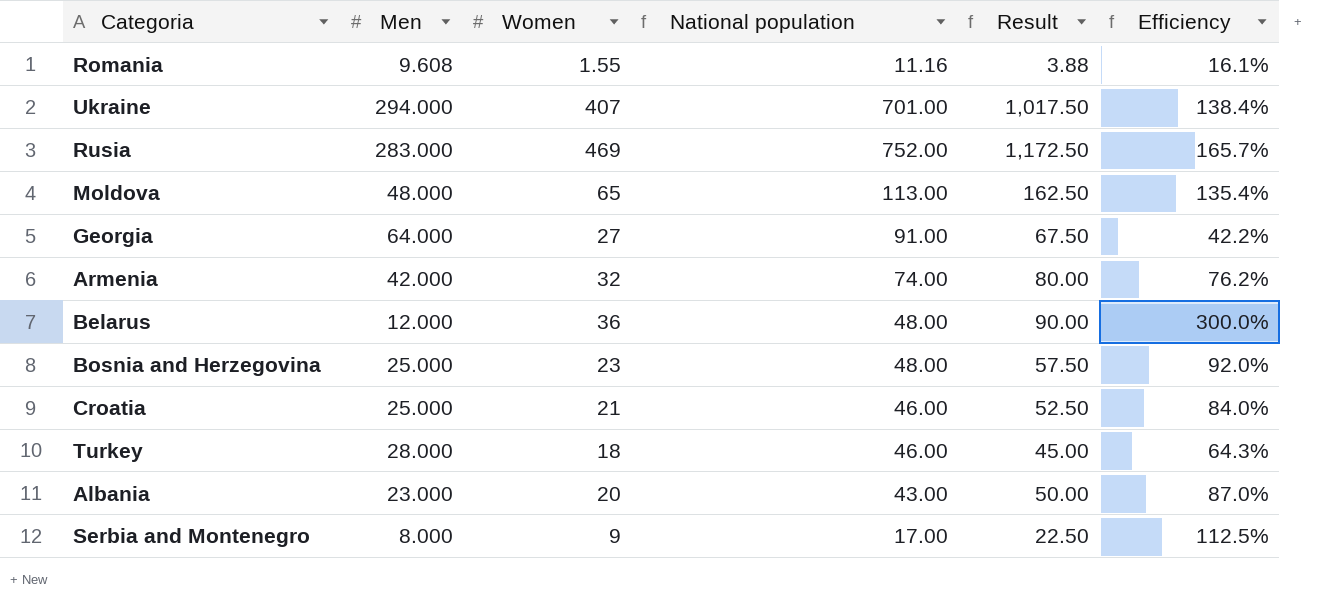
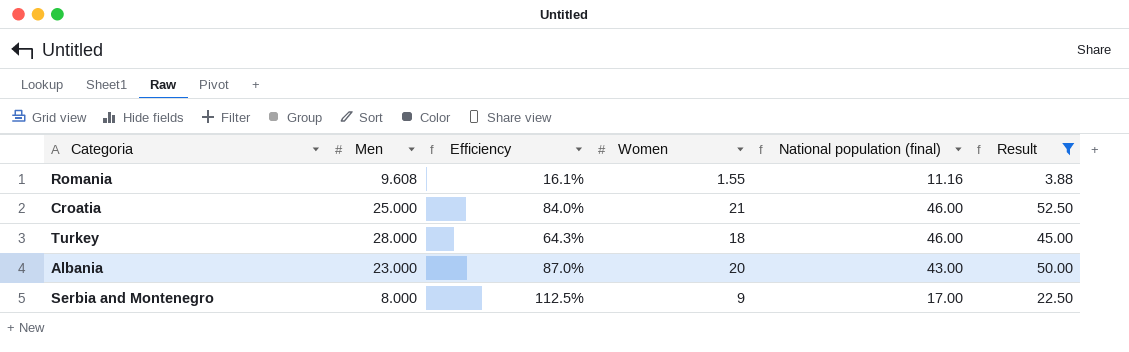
filter: none -> Result <= 52.50
column Efficiency | position: 6 -> 3
column name: National population -> National population (final)

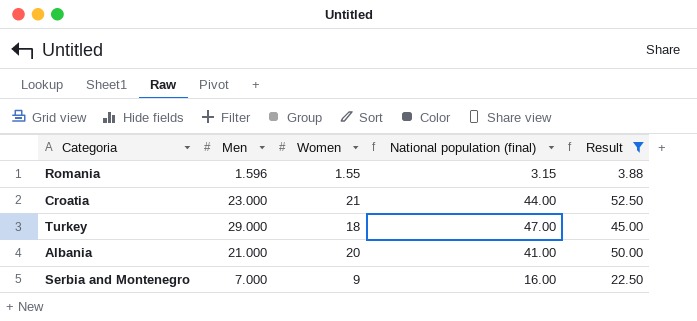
column Efficiency | formula: [Women] / [Men] -> none
Romania | Men: 9.608 -> 1.596
Romania | National population (final): 11.16 -> 3.15
Croatia | Men: 25.000 -> 23.000
Croatia | National population (final): 46.00 -> 44.00
Turkey | Men: 28.000 -> 29.000
Turkey | National population (final): 46.00 -> 47.00
Albania | Men: 23.000 -> 21.000
Albania | National population (final): 43.00 -> 41.00
Serbia and Montenegro | Men: 8.000 -> 7.000
Serbia and Montenegro | National population (final): 17.00 -> 16.00

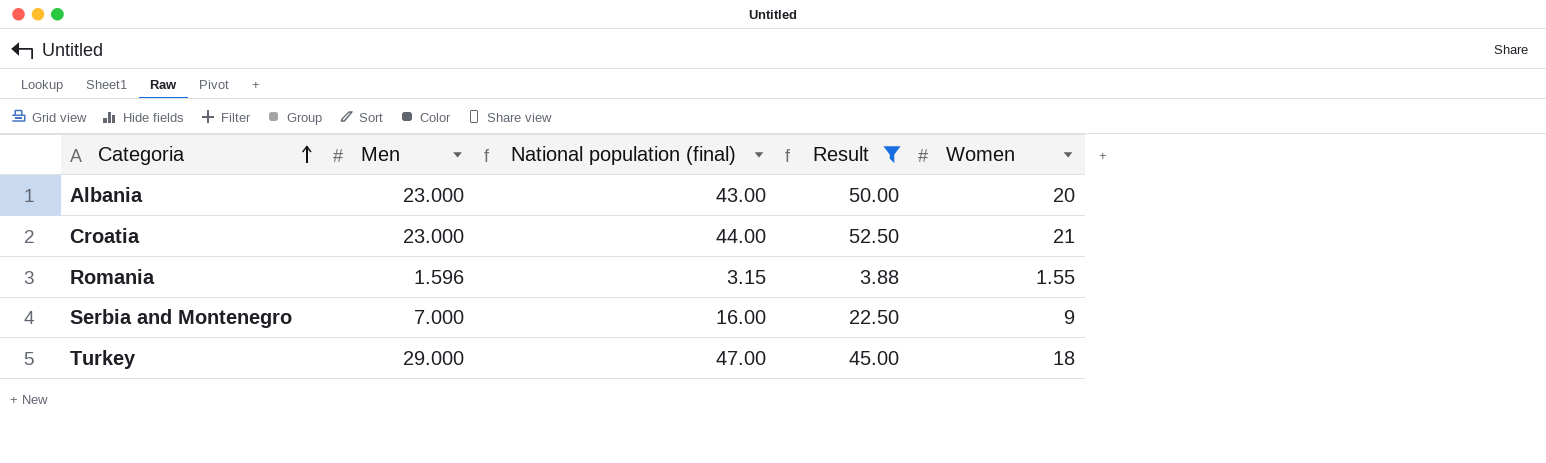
row order: none -> Categoria ascending
column Women | position: 3 -> 5
Albania | Men: 21.000 -> 23.000
Albania | National population (final): 41.00 -> 43.00

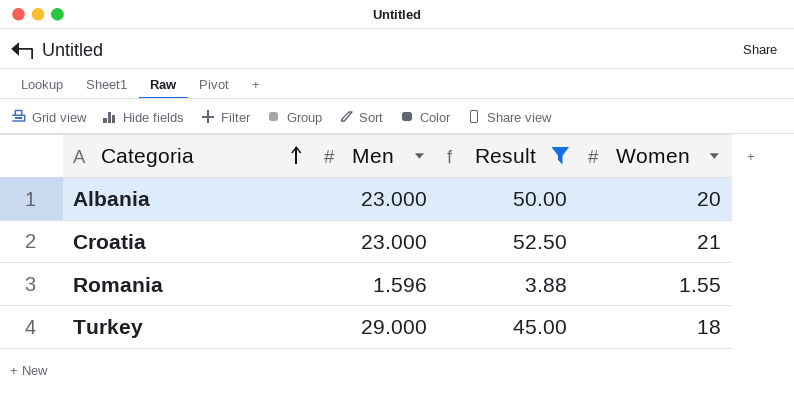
column National population (final) | formula: [Men] + [Women] -> none
row Serbia and Montenegro: 7.000 | 16.00 | 22.50 | 9 -> none

